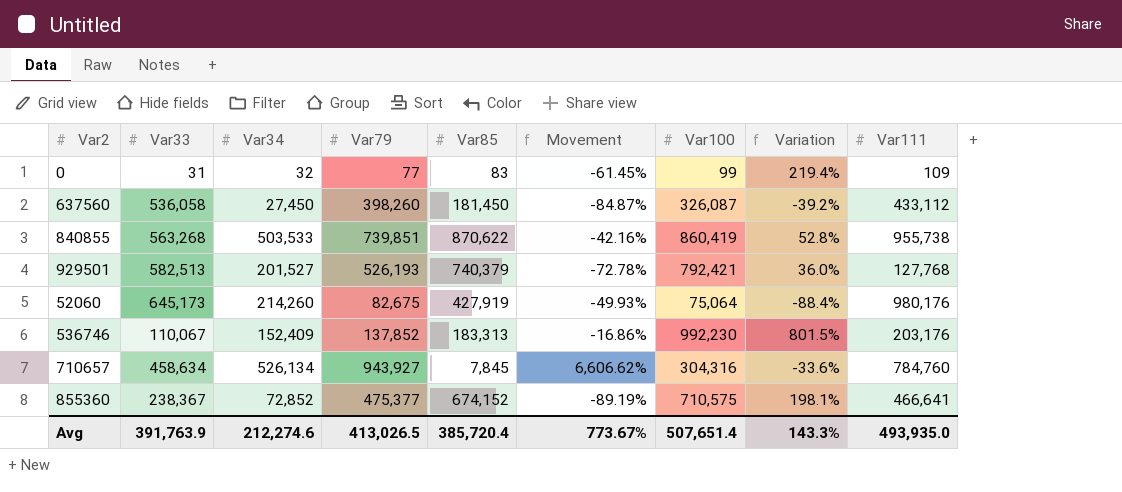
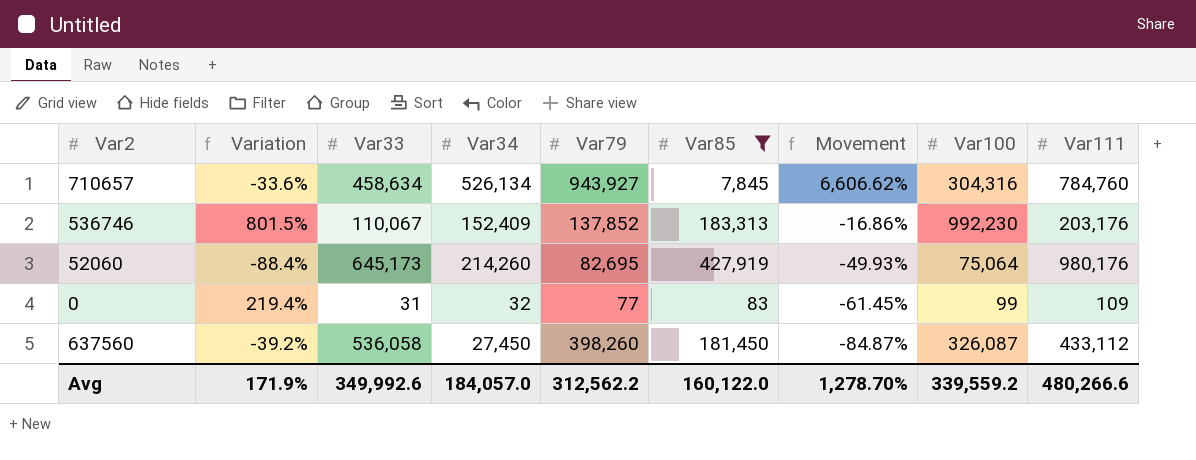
filter: none -> Var85 <= 427,919
row order: none -> Movement descending
column Variation | position: 8 -> 2
52060 | Var79: 82,675 -> 82,695
Avg | Variation: 143.3% -> 171.9%
Avg | Var33: 391,763.9 -> 349,992.6
Avg | Var34: 212,274.6 -> 184,057.0
Avg | Var79: 413,026.5 -> 312,562.2
Avg | Var85: 385,720.4 -> 160,122.0
Avg | Movement: 773.67% -> 1,278.70%
Avg | Var100: 507,651.4 -> 339,559.2
Avg | Var111: 493,935.0 -> 480,266.6

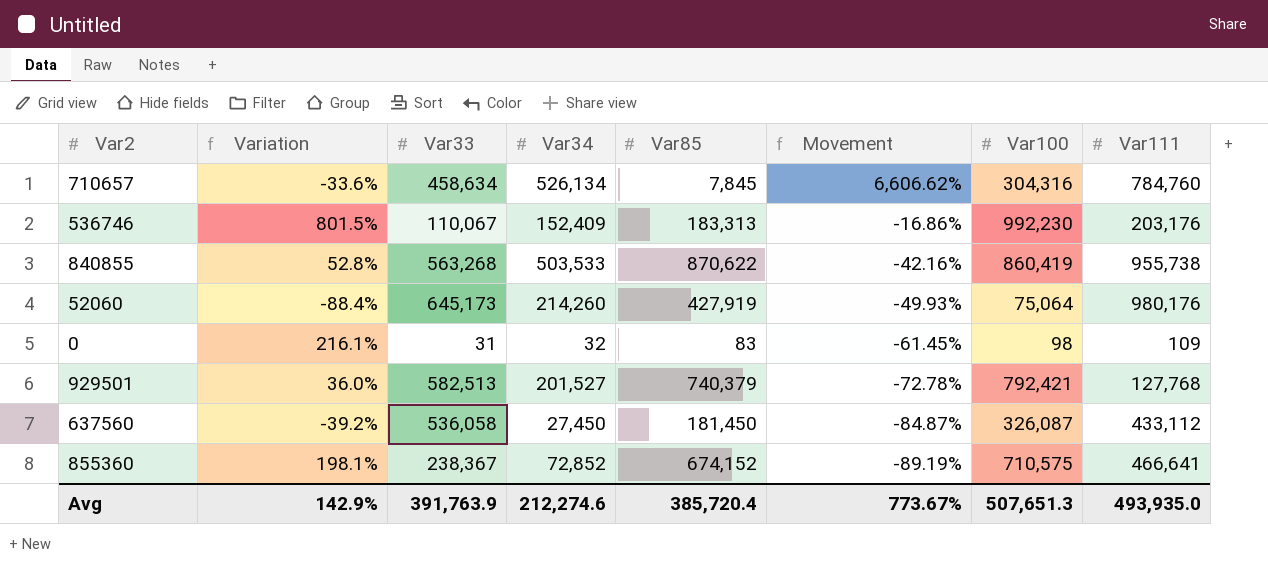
filter: Var85 <= 427,919 -> none
column Var79 | position: 5 -> none
0 | Variation: 219.4% -> 216.1%
0 | Var100: 99 -> 98
Avg | Variation: 171.9% -> 142.9%
Avg | Var33: 349,992.6 -> 391,763.9
Avg | Var34: 184,057.0 -> 212,274.6
Avg | Var85: 160,122.0 -> 385,720.4
Avg | Movement: 1,278.70% -> 773.67%
Avg | Var100: 339,559.2 -> 507,651.3
Avg | Var111: 480,266.6 -> 493,935.0

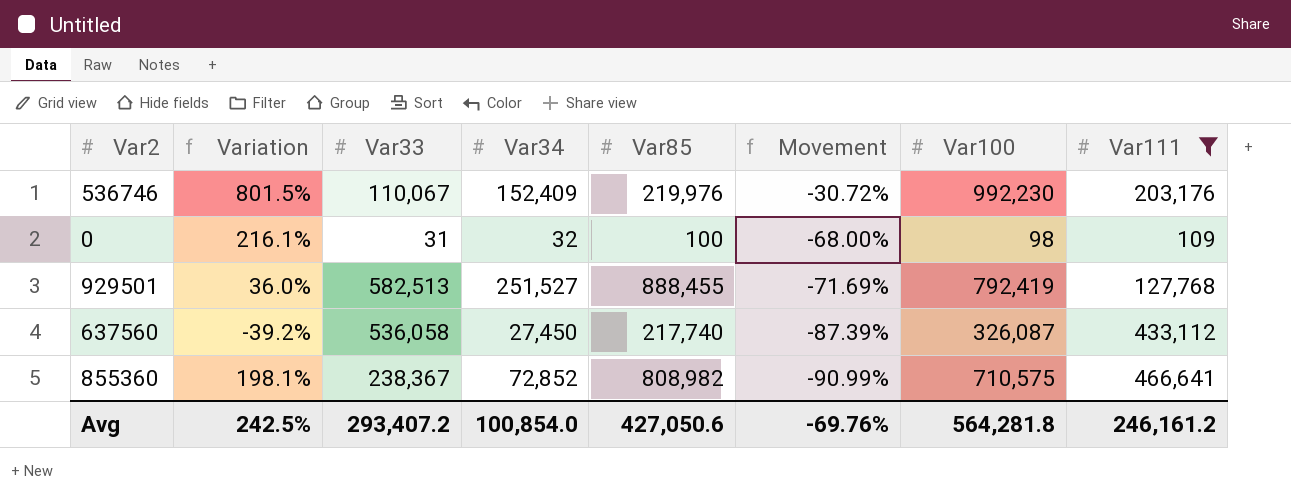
filter: none -> Var111 <= 466,641
536746 | Var85: 183,313 -> 219,976
536746 | Movement: -16.86% -> -30.72%
0 | Var85: 83 -> 100
0 | Movement: -61.45% -> -68.00%
929501 | Var34: 201,527 -> 251,527
929501 | Var85: 740,379 -> 888,455
929501 | Movement: -72.78% -> -71.69%
929501 | Var100: 792,421 -> 792,419
637560 | Var85: 181,450 -> 217,740
637560 | Movement: -84.87% -> -87.39%
855360 | Var85: 674,152 -> 808,982
855360 | Movement: -89.19% -> -90.99%
Avg | Variation: 142.9% -> 242.5%
Avg | Var33: 391,763.9 -> 293,407.2
Avg | Var34: 212,274.6 -> 100,854.0
Avg | Var85: 385,720.4 -> 427,050.6
Avg | Movement: 773.67% -> -69.76%
Avg | Var100: 507,651.3 -> 564,281.8
Avg | Var111: 493,935.0 -> 246,161.2

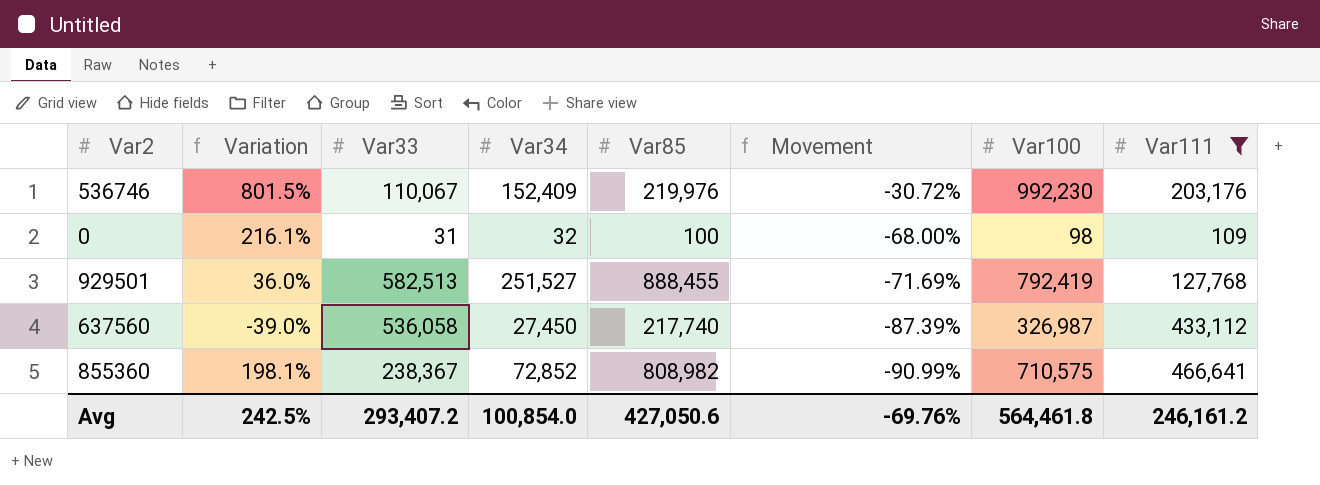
637560 | Variation: -39.2% -> -39.0%
637560 | Var100: 326,087 -> 326,987
Avg | Var100: 564,281.8 -> 564,461.8

